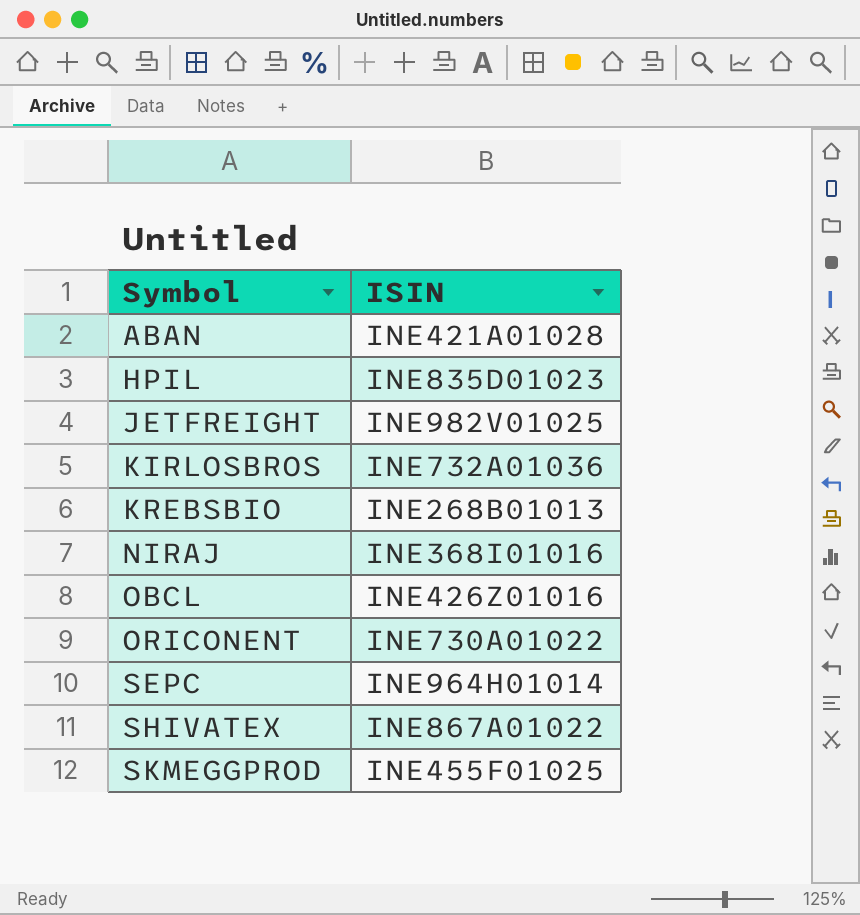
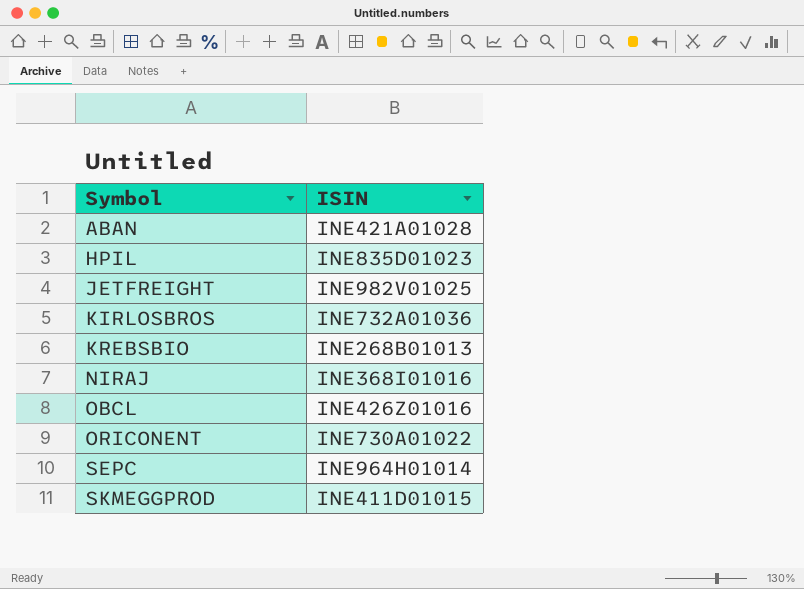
row SHIVATEX: INE867A01022 -> none
SKMEGGPROD | ISIN: INE455F01025 -> INE411D01015

